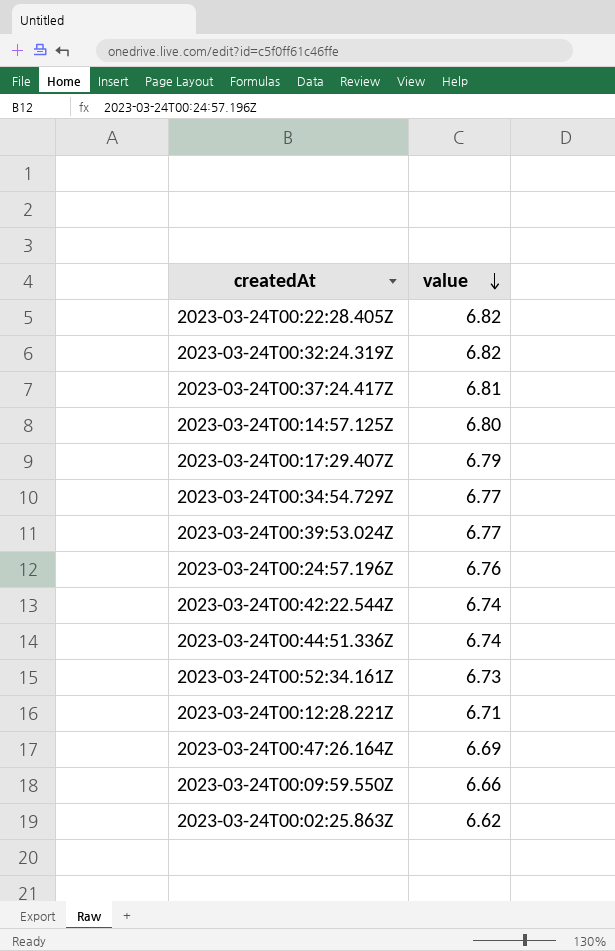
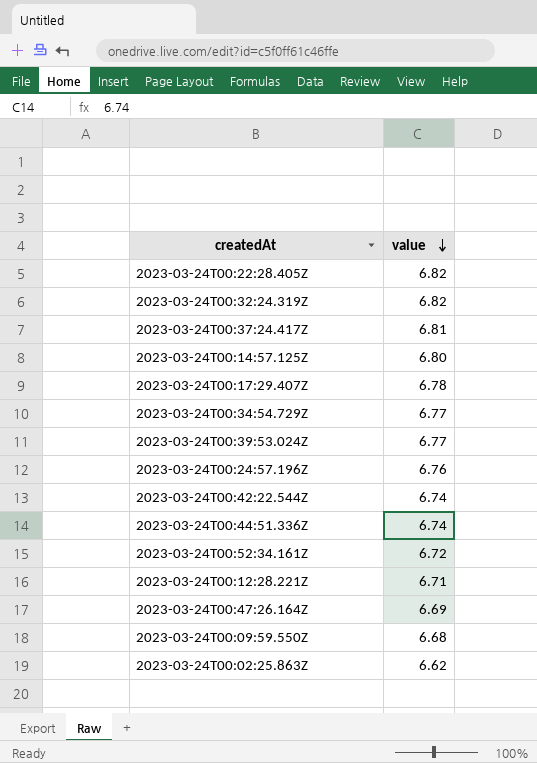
2023-03-24T00:17:29.407Z | value: 6.79 -> 6.78
2023-03-24T00:52:34.161Z | value: 6.73 -> 6.72
2023-03-24T00:09:59.550Z | value: 6.66 -> 6.68

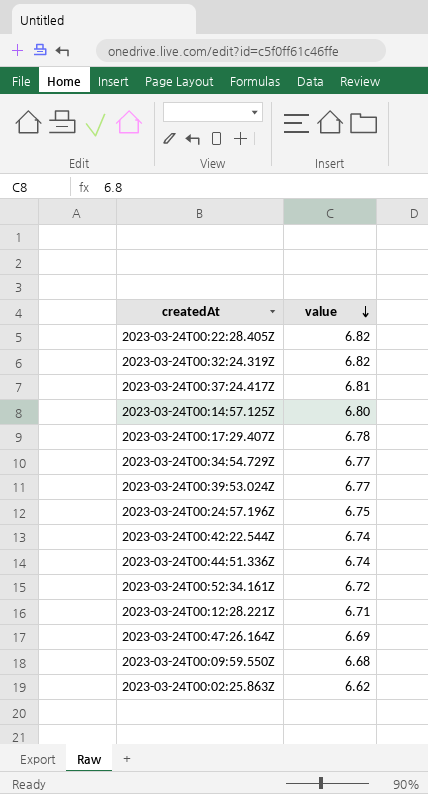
2023-03-24T00:24:57.196Z | value: 6.76 -> 6.75

